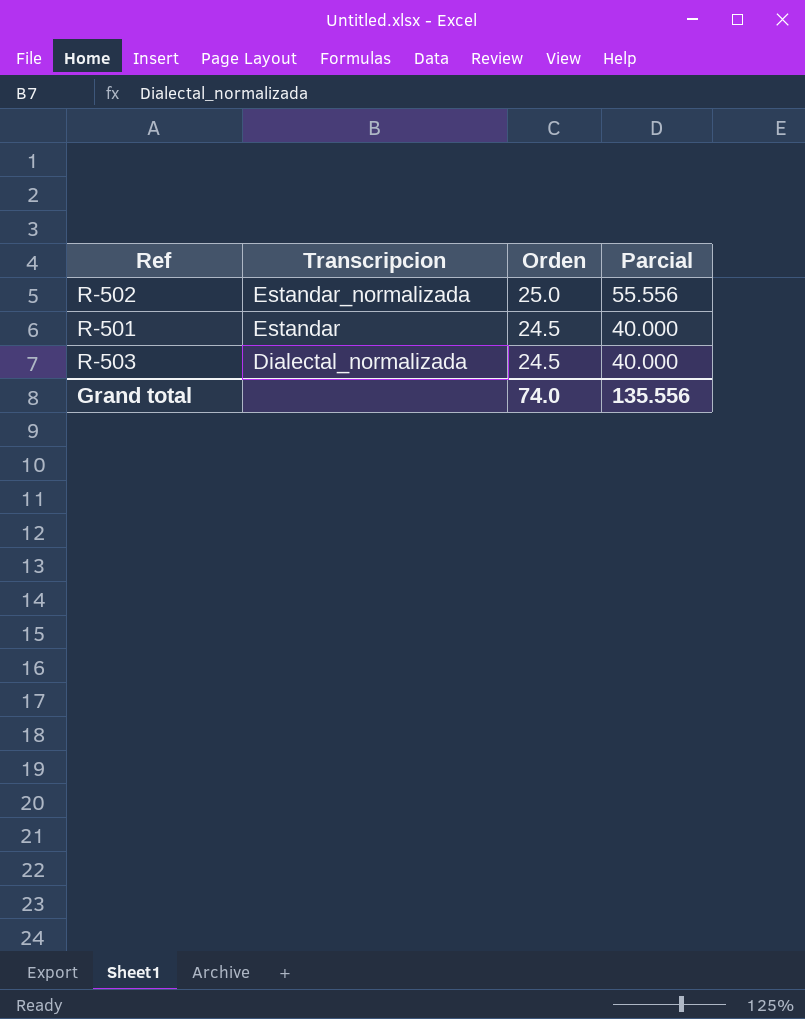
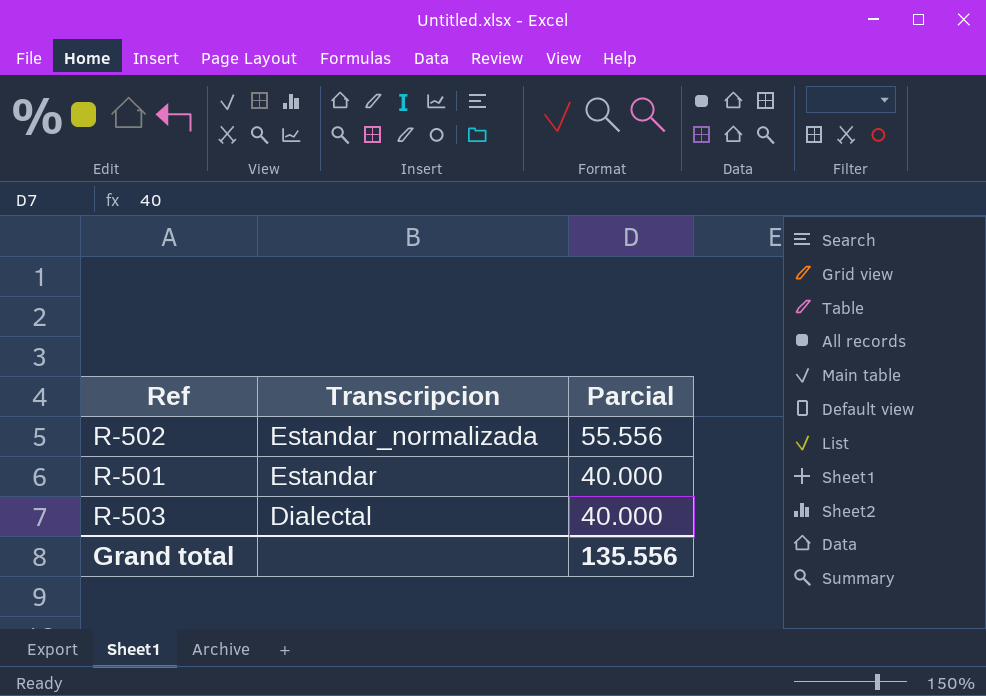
column Orden | position: 3 -> none
R-503 | Transcripcion: Dialectal_normalizada -> Dialectal

